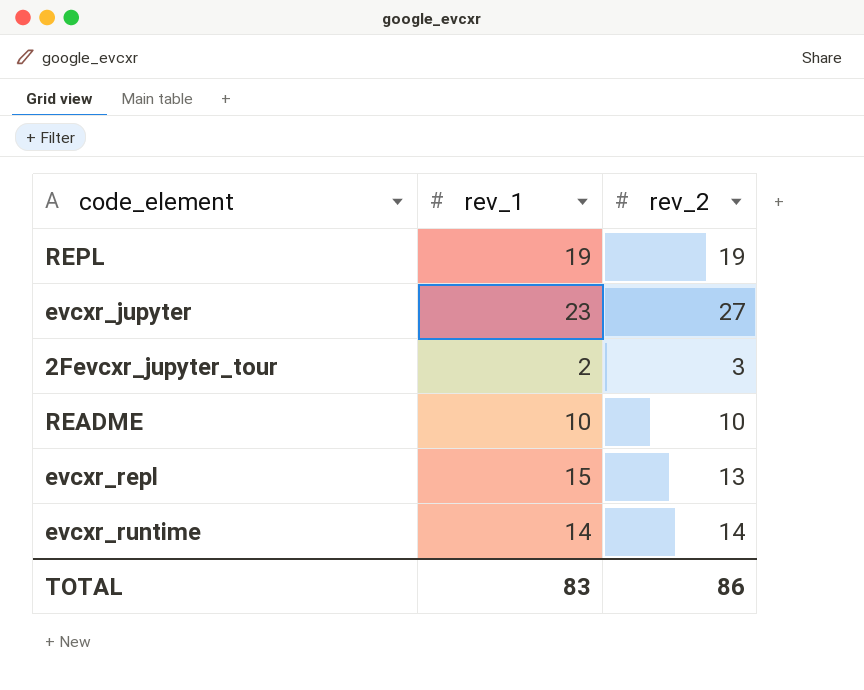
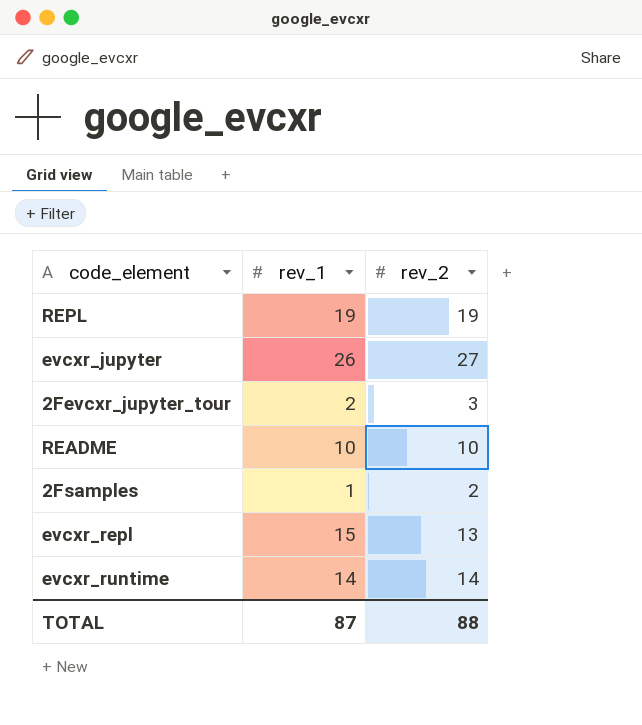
evcxr_jupyter | rev_1: 23 -> 26
row 2Fsamples: none -> 1 | 2
TOTAL | rev_1: 83 -> 87
TOTAL | rev_2: 86 -> 88

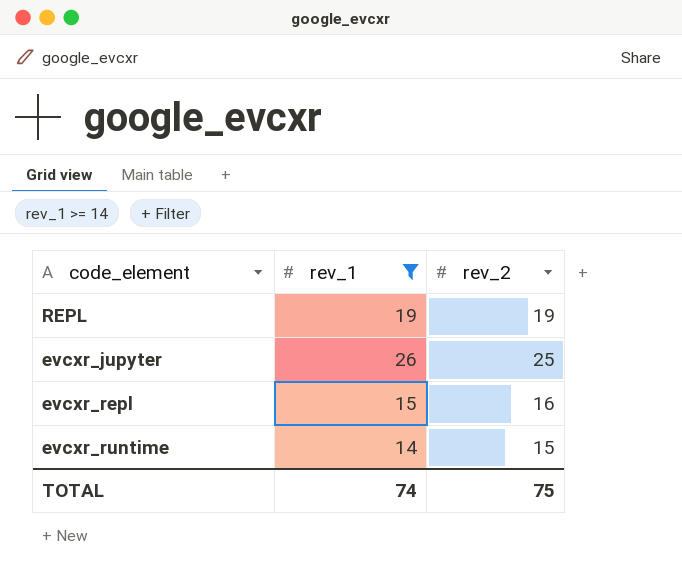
filter: none -> rev_1 >= 14
evcxr_jupyter | rev_2: 27 -> 25
evcxr_repl | rev_2: 13 -> 16
evcxr_runtime | rev_2: 14 -> 15
TOTAL | rev_1: 87 -> 74
TOTAL | rev_2: 88 -> 75

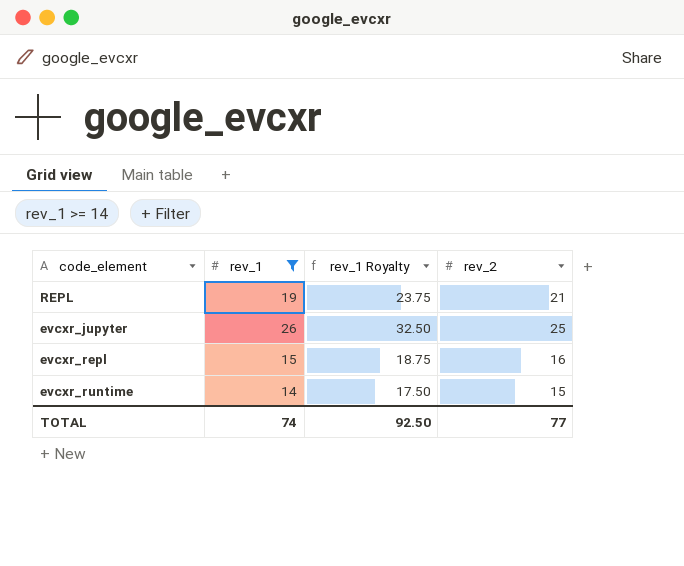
column rev_1 Royalty | formula: none -> [rev_1] * 1.25
REPL | rev_2: 19 -> 21
TOTAL | rev_2: 75 -> 77

